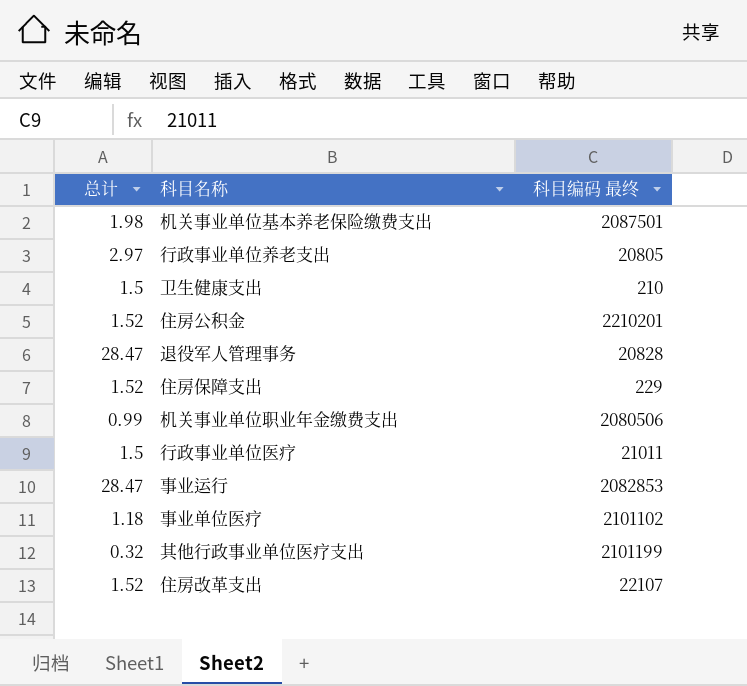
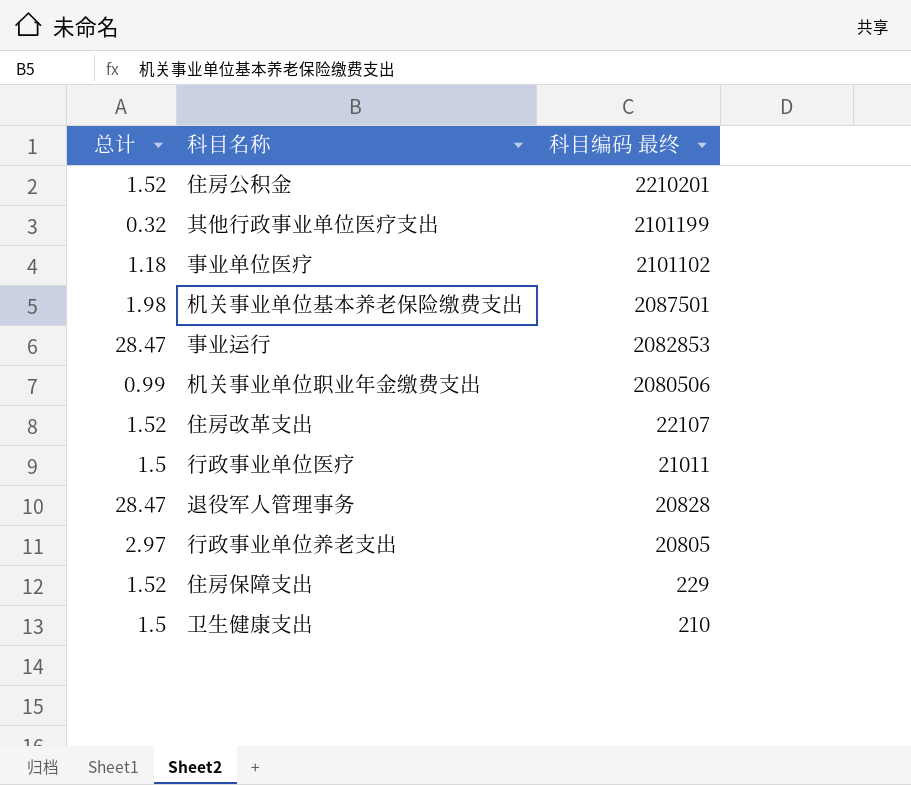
row order: none -> 科目编码 最终 descending

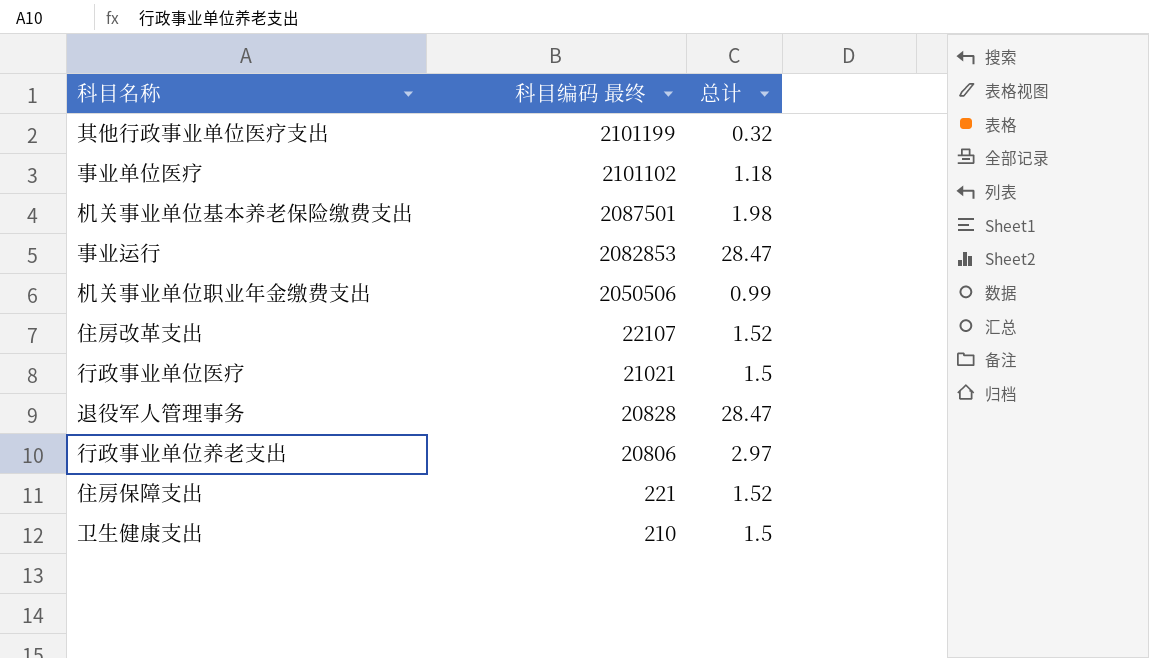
column 总计 | position: 1 -> 3
row 住房公积金: 1.52 | 2210201 -> none
机关事业单位职业年金缴费支出 | 科目编码 最终: 2080506 -> 2050506
行政事业单位医疗 | 科目编码 最终: 21011 -> 21021
行政事业单位养老支出 | 科目编码 最终: 20805 -> 20806
住房保障支出 | 科目编码 最终: 229 -> 221

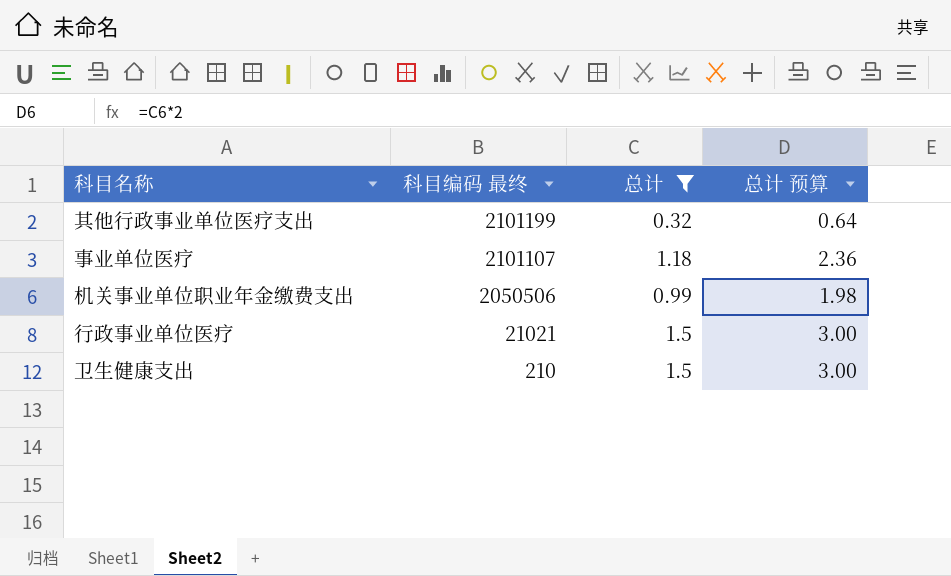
filter: none -> 总计 <= 1.5
column 总计 预算 | formula: none -> [总计] * 2
事业单位医疗 | 科目编码 最终: 2101102 -> 2101107

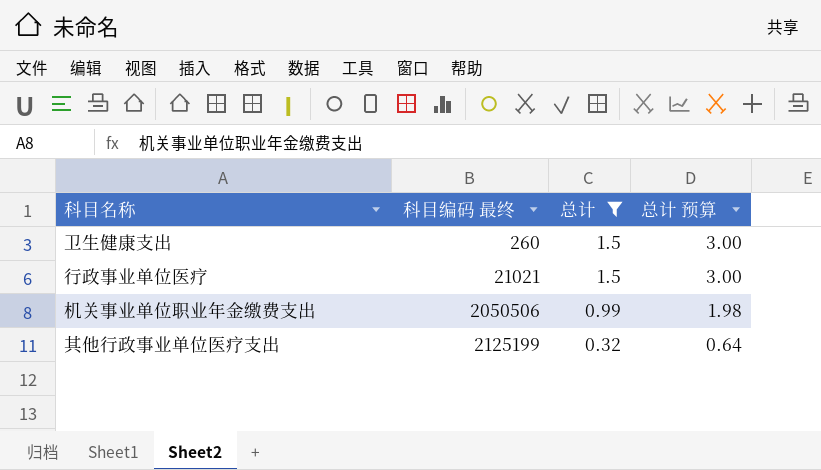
row order: 科目编码 最终 descending -> 科目编码 最终 ascending
row 事业单位医疗: 2101107 | 1.18 | 2.36 -> none
卫生健康支出 | 科目编码 最终: 210 -> 260
其他行政事业单位医疗支出 | 科目编码 最终: 2101199 -> 2125199

